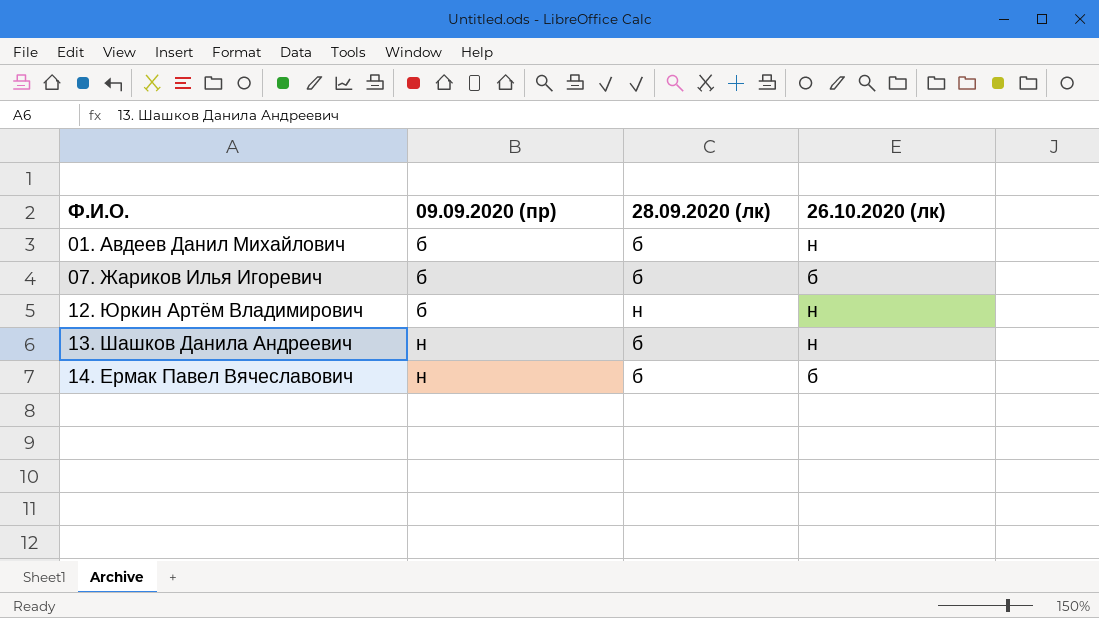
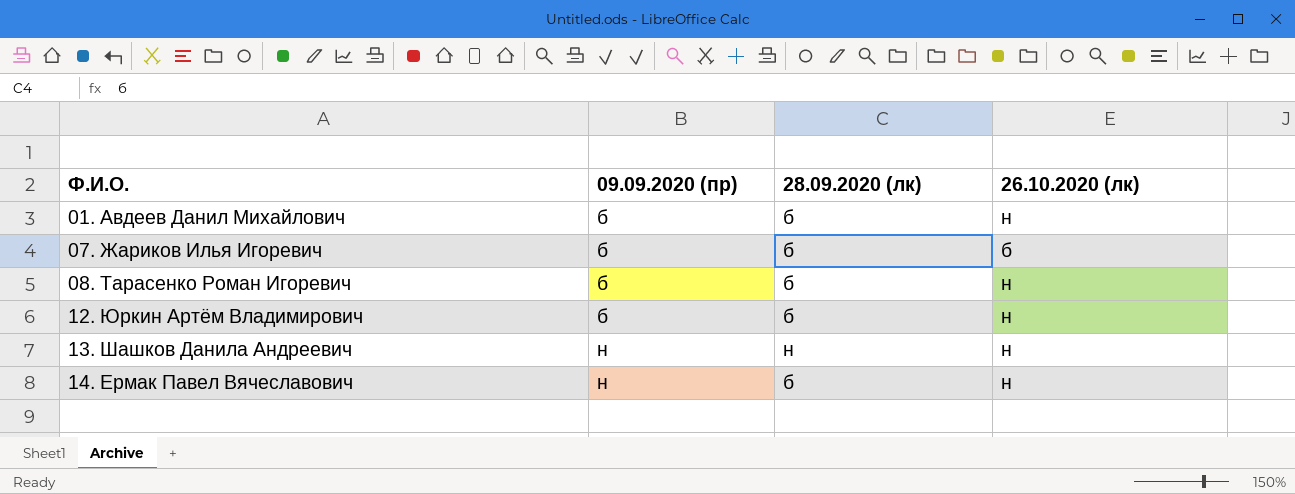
row 08. Тарасенко Роман Игоревич: none -> б | б | н
12. Юркин Артём Владимирович | 28.09.2020 (лк): н -> б
13. Шашков Данила Андреевич | 28.09.2020 (лк): б -> н
14. Ермак Павел Вячеславович | 26.10.2020 (лк): б -> н

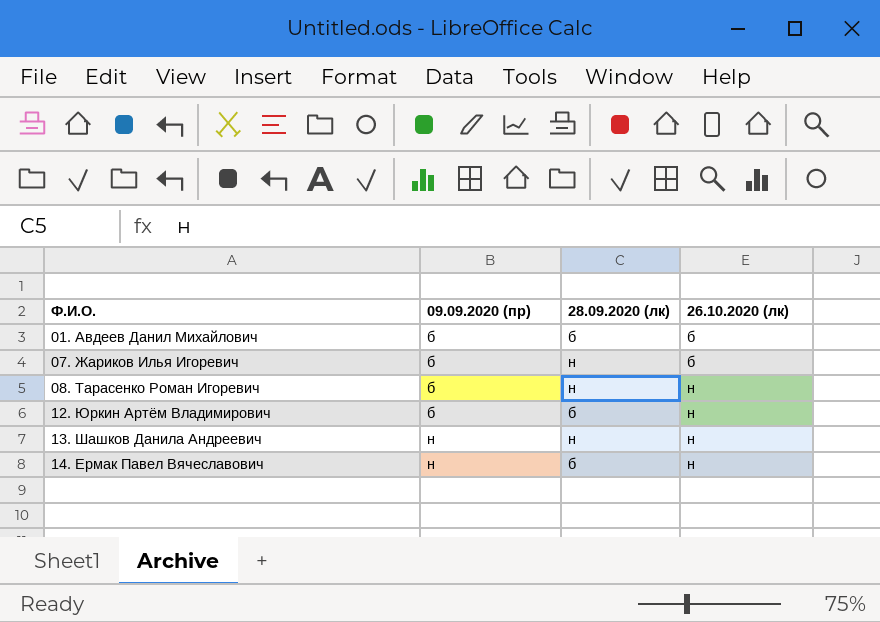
01. Авдеев Данил Михайлович | 26.10.2020 (лк): н -> б
07. Жариков Илья Игоревич | 28.09.2020 (лк): б -> н
08. Тарасенко Роман Игоревич | 28.09.2020 (лк): б -> н

